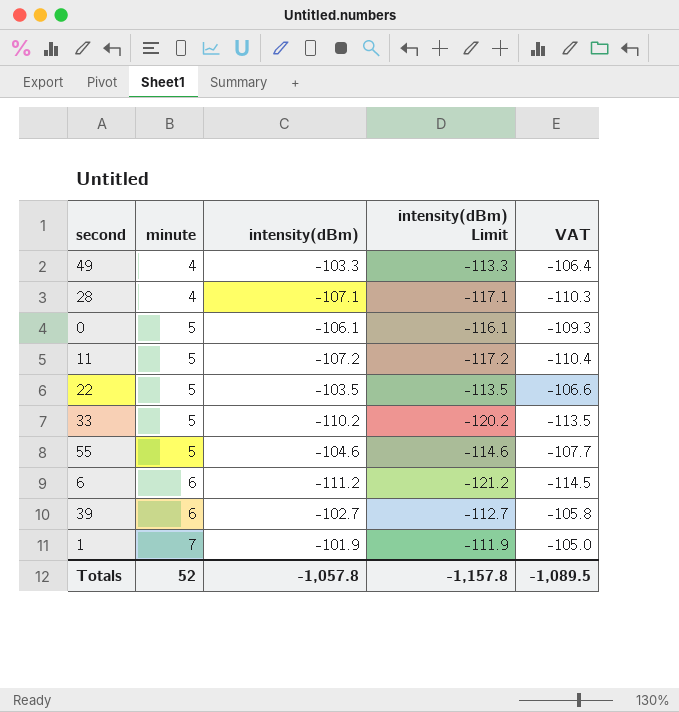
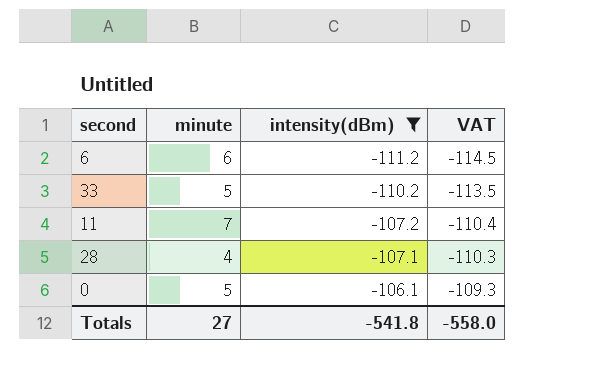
filter: none -> intensity(dBm) <= -106.1
row order: minute ascending -> intensity(dBm) ascending
column intensity(dBm) Limit | formula: [intensity(dBm)] - 10 -> none
11 | minute: 5 -> 7
Totals | minute: 52 -> 27
Totals | intensity(dBm): -1,057.8 -> -541.8
Totals | VAT: -1,089.5 -> -558.0

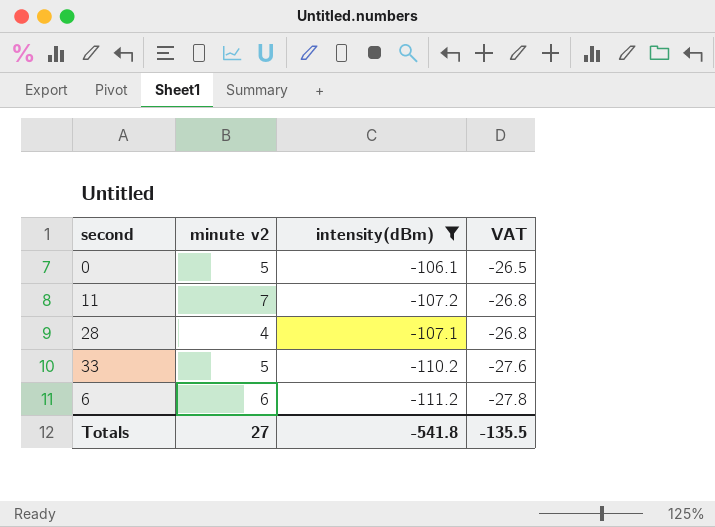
row order: intensity(dBm) ascending -> VAT descending
column name: minute -> minute v2
column VAT | formula: [intensity(dBm)] * 1.03 -> [intensity(dBm)] * 0.25
Totals | VAT: -558.0 -> -135.5

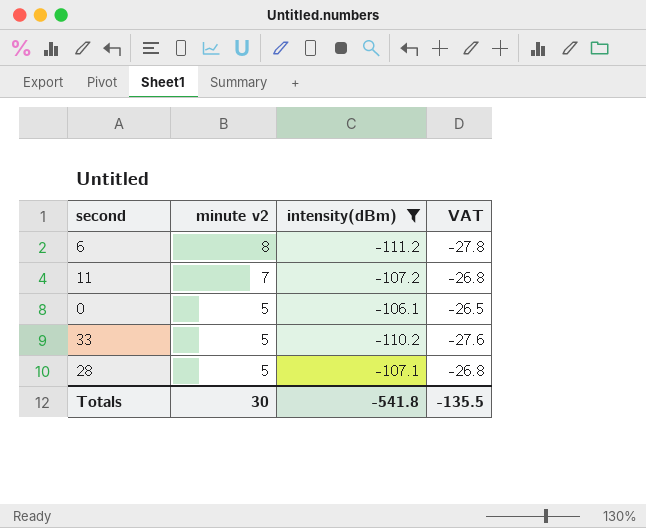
row order: VAT descending -> minute v2 descending
6 | minute v2: 6 -> 8
28 | minute v2: 4 -> 5
Totals | minute v2: 27 -> 30

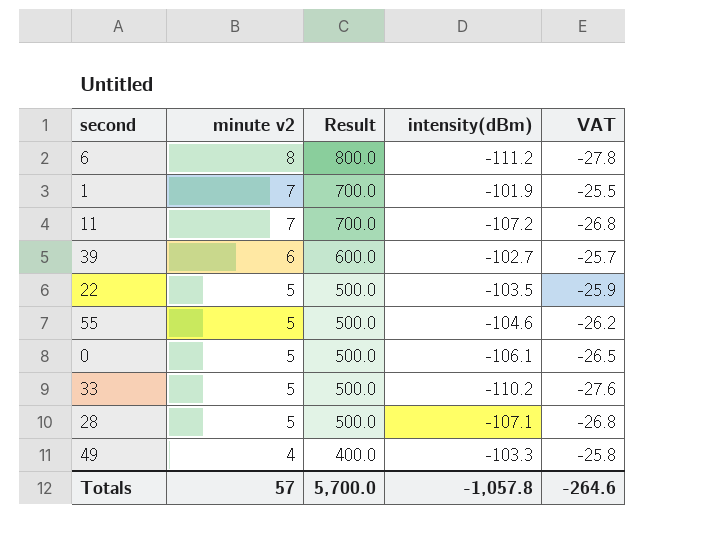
filter: intensity(dBm) <= -106.1 -> none
column Result | formula: none -> [minute v2] * 100
Totals | minute v2: 30 -> 57
Totals | intensity(dBm): -541.8 -> -1,057.8
Totals | VAT: -135.5 -> -264.6

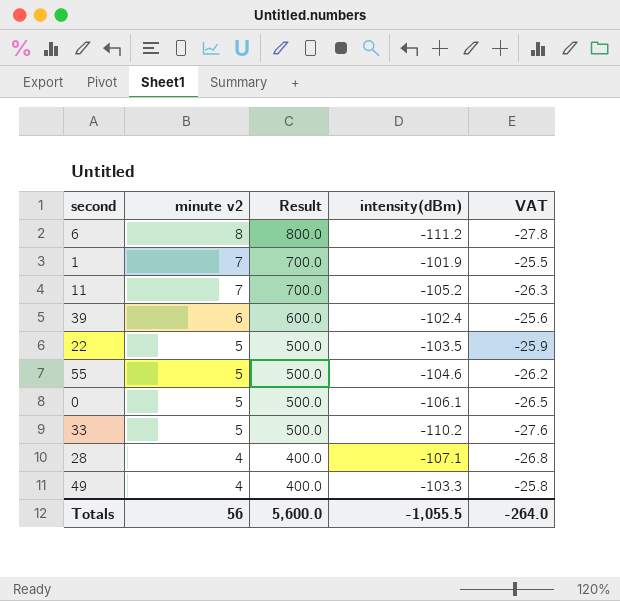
11 | intensity(dBm): -107.2 -> -105.2
11 | VAT: -26.8 -> -26.3
39 | intensity(dBm): -102.7 -> -102.4
39 | VAT: -25.7 -> -25.6
28 | minute v2: 5 -> 4
28 | Result: 500.0 -> 400.0
Totals | minute v2: 57 -> 56
Totals | Result: 5,700.0 -> 5,600.0
Totals | intensity(dBm): -1,057.8 -> -1,055.5
Totals | VAT: -264.6 -> -264.0

